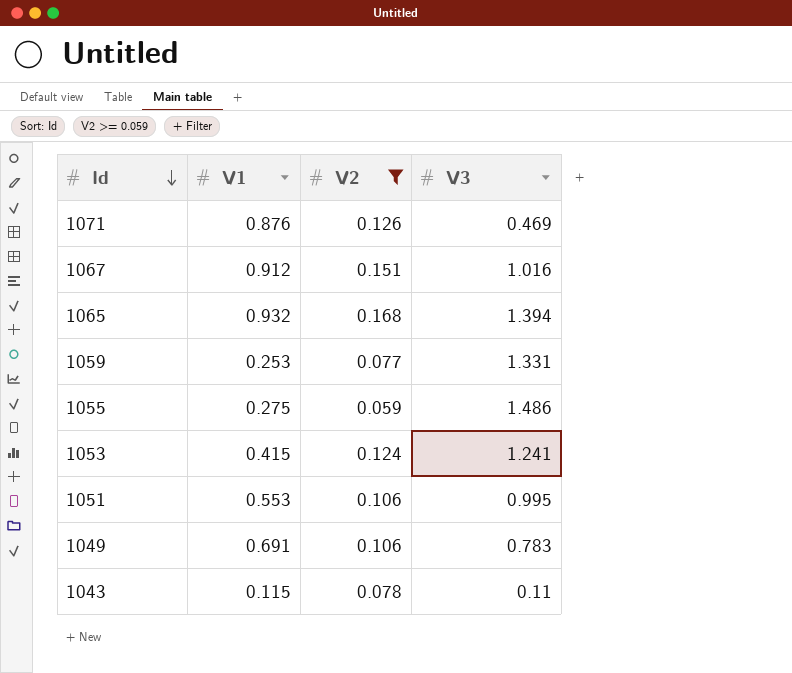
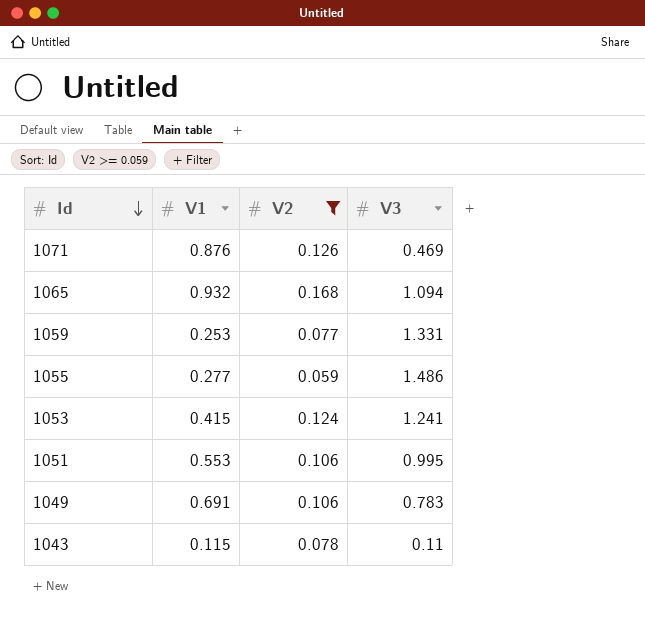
row 1067: 0.912 | 0.151 | 1.016 -> none
1065 | V3: 1.394 -> 1.094
1055 | V1: 0.275 -> 0.277

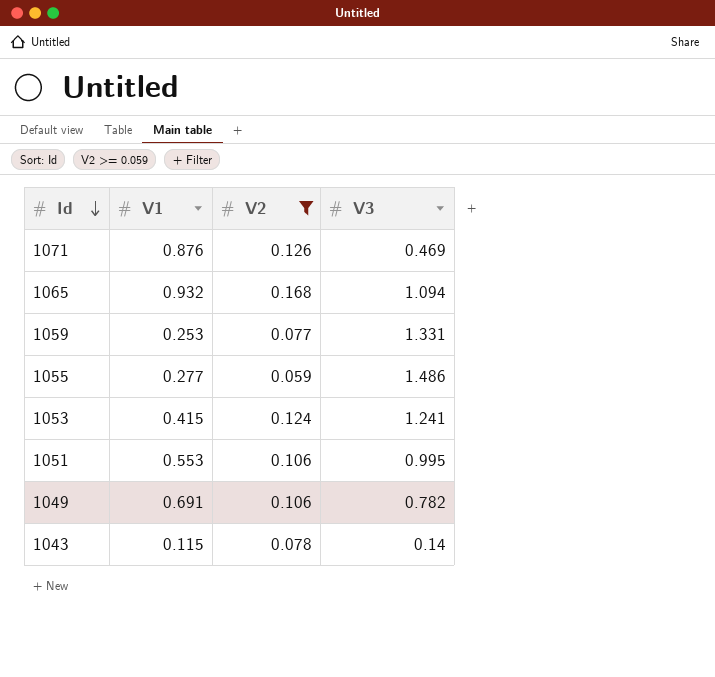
1049 | V3: 0.783 -> 0.782
1043 | V3: 0.11 -> 0.14

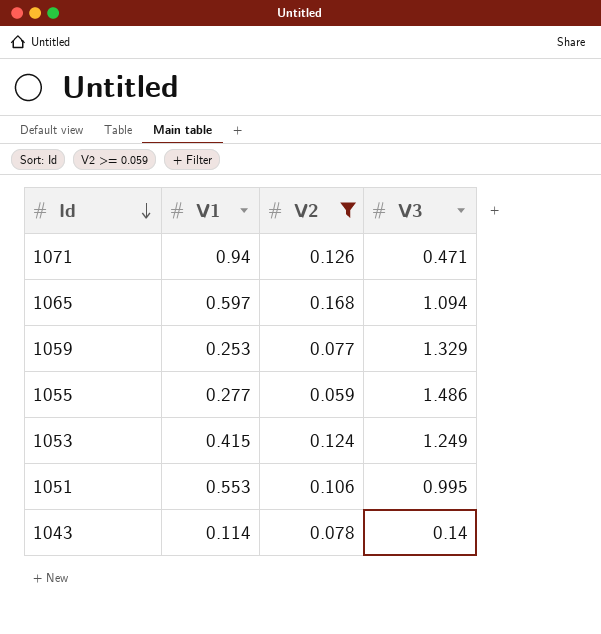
row 1049: 0.691 | 0.106 | 0.782 -> none
1071 | V1: 0.876 -> 0.94
1071 | V3: 0.469 -> 0.471
1065 | V1: 0.932 -> 0.597
1059 | V3: 1.331 -> 1.329
1053 | V3: 1.241 -> 1.249
1043 | V1: 0.115 -> 0.114

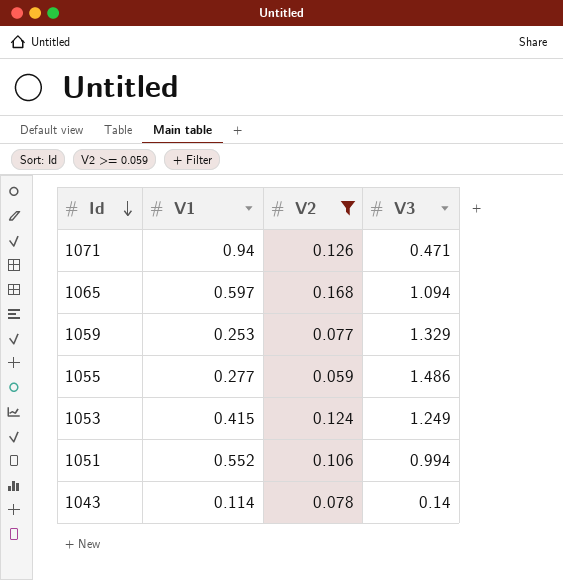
1051 | V1: 0.553 -> 0.552
1051 | V3: 0.995 -> 0.994

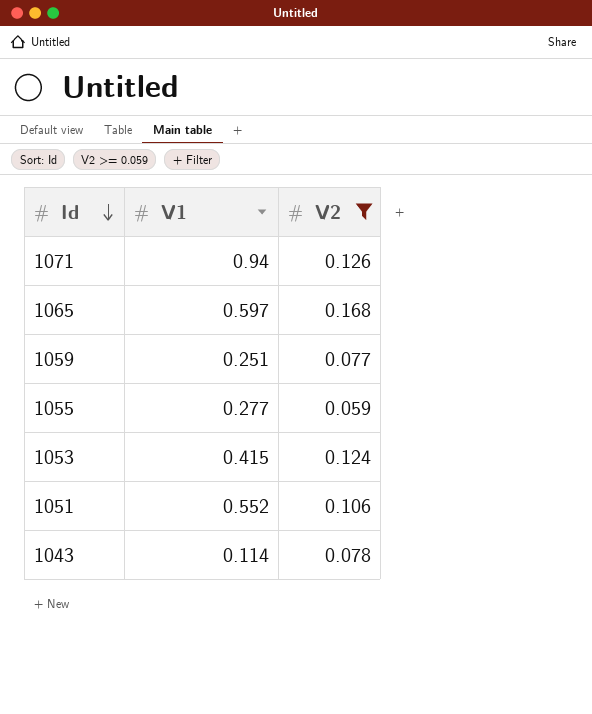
column V3 | position: 4 -> none
1059 | V1: 0.253 -> 0.251

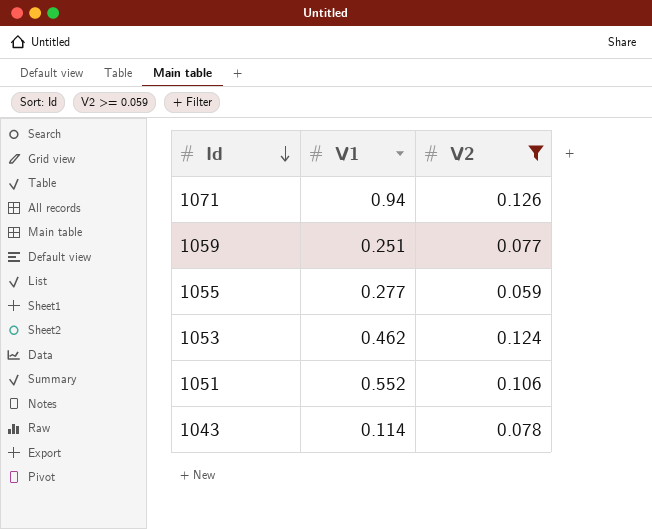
row 1065: 0.597 | 0.168 -> none
1053 | V1: 0.415 -> 0.462

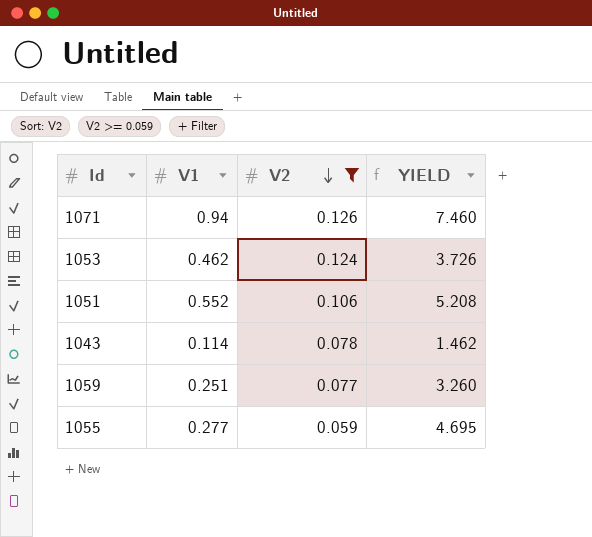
row order: Id descending -> V2 descending
column YIELD | formula: none -> [V1] / [V2]

